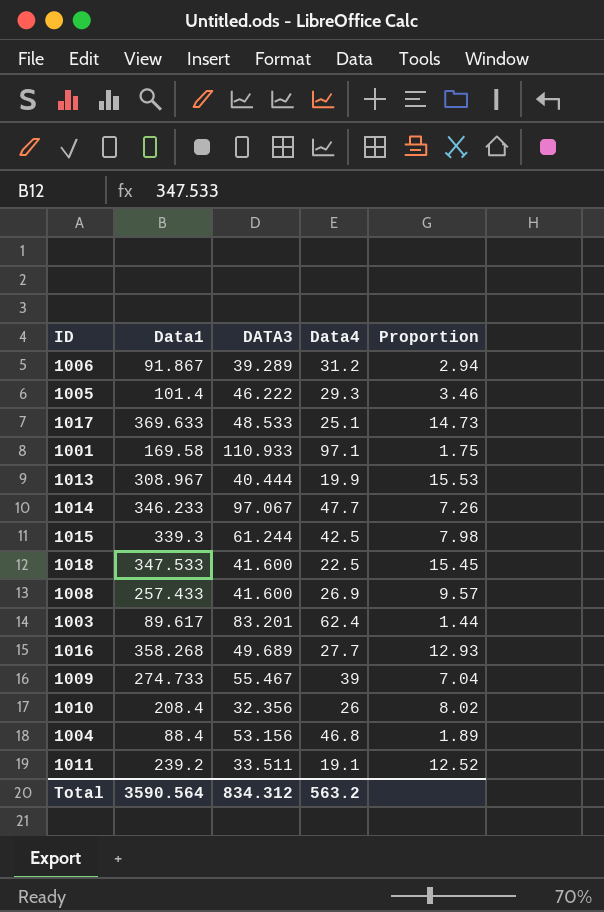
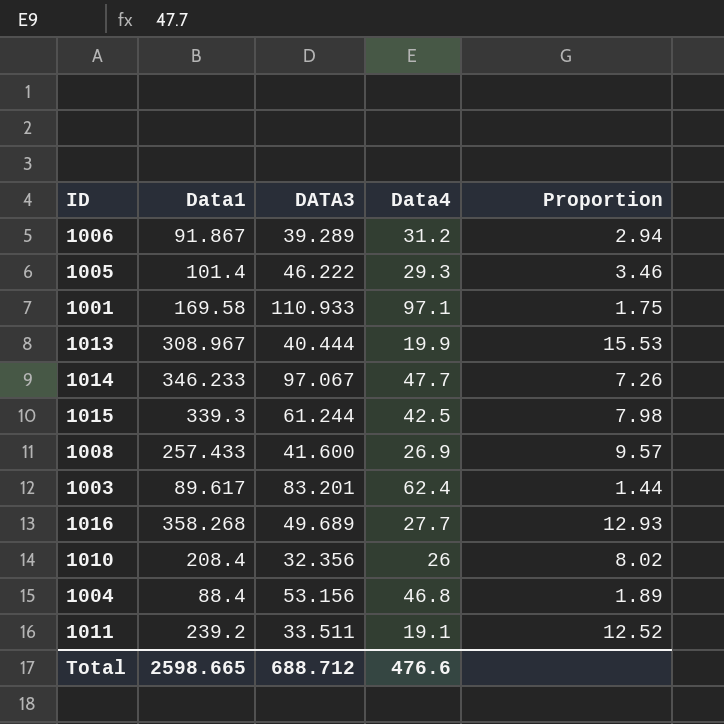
row 1017: 369.633 | 48.533 | 25.1 | 14.73 -> none
row 1018: 347.533 | 41.600 | 22.5 | 15.45 -> none
row 1009: 274.733 | 55.467 | 39 | 7.04 -> none
Total | Data1: 3590.564 -> 2598.665
Total | DATA3: 834.312 -> 688.712
Total | Data4: 563.2 -> 476.6

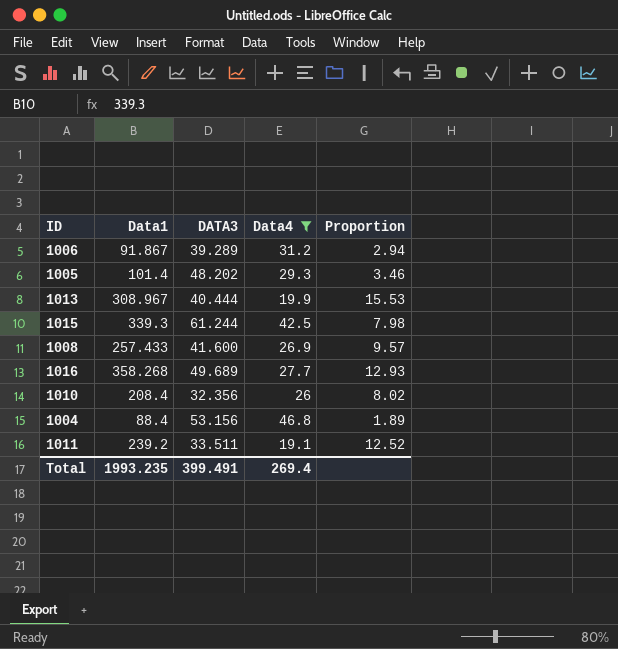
filter: none -> Data4 <= 46.8
1005 | DATA3: 46.222 -> 48.202
Total | Data1: 2598.665 -> 1993.235
Total | DATA3: 688.712 -> 399.491
Total | Data4: 476.6 -> 269.4

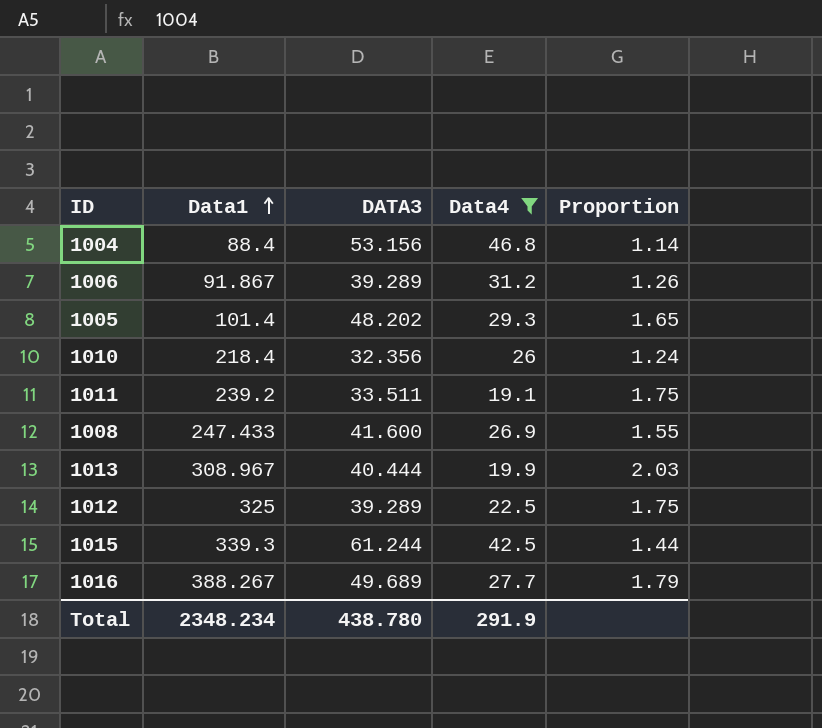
row order: none -> Data1 ascending
column Proportion | formula: [Data1] / [Data4] -> [DATA3] / [Data4]
1010 | Data1: 208.4 -> 218.4
1008 | Data1: 257.433 -> 247.433
row 1012: none -> 325 | 39.289 | 22.5 | 1.75
1016 | Data1: 358.268 -> 388.267
Total | Data1: 1993.235 -> 2348.234
Total | DATA3: 399.491 -> 438.780
Total | Data4: 269.4 -> 291.9

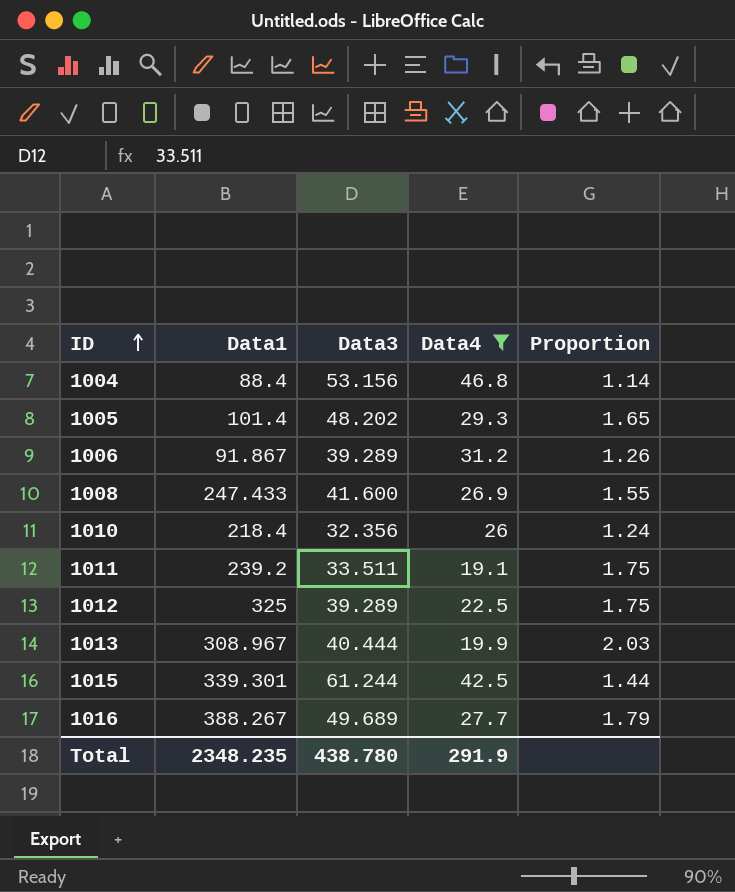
row order: Data1 ascending -> ID ascending
column name: DATA3 -> Data3
1015 | Data1: 339.3 -> 339.301
Total | Data1: 2348.234 -> 2348.235

